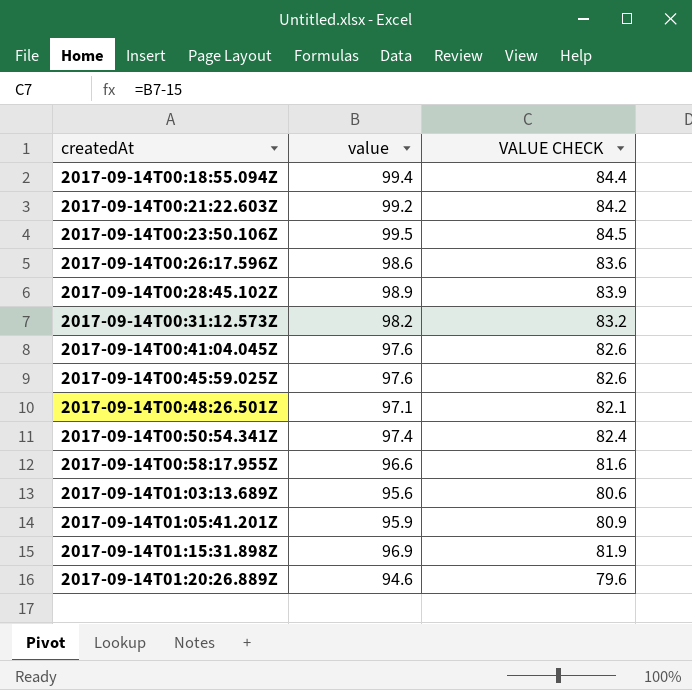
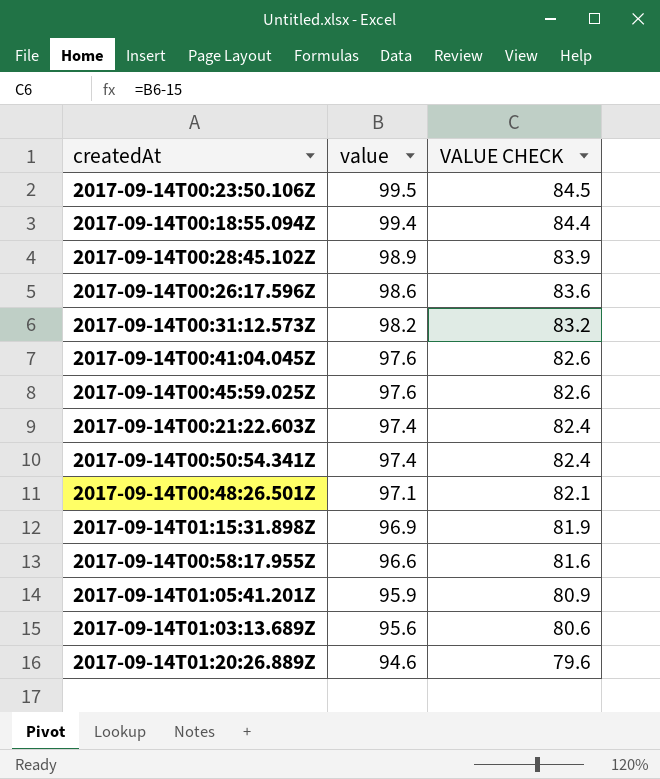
row order: createdAt ascending -> value descending
2017-09-14T00:21:22.603Z | value: 99.2 -> 97.4
2017-09-14T00:21:22.603Z | VALUE CHECK: 84.2 -> 82.4

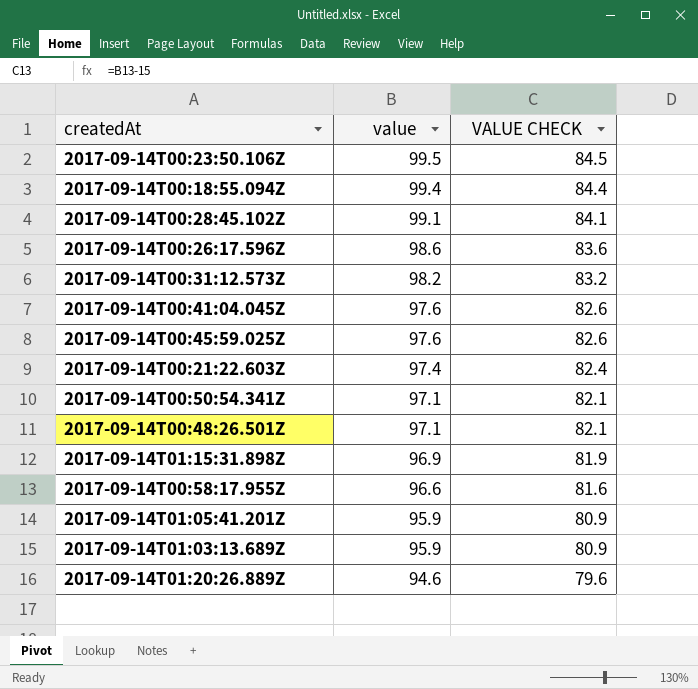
2017-09-14T00:28:45.102Z | value: 98.9 -> 99.1
2017-09-14T00:28:45.102Z | VALUE CHECK: 83.9 -> 84.1
2017-09-14T00:50:54.341Z | value: 97.4 -> 97.1
2017-09-14T00:50:54.341Z | VALUE CHECK: 82.4 -> 82.1
2017-09-14T01:03:13.689Z | value: 95.6 -> 95.9
2017-09-14T01:03:13.689Z | VALUE CHECK: 80.6 -> 80.9

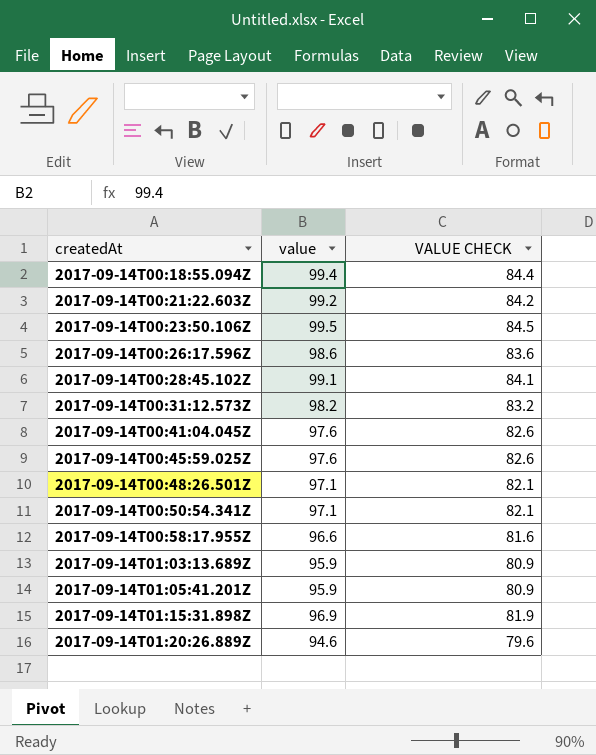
row order: value descending -> createdAt ascending
2017-09-14T00:21:22.603Z | value: 97.4 -> 99.2
2017-09-14T00:21:22.603Z | VALUE CHECK: 82.4 -> 84.2

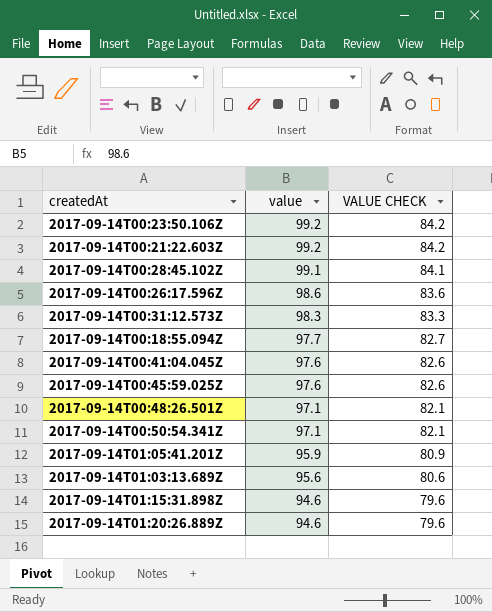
row order: createdAt ascending -> value descending
row 2017-09-14T00:58:17.955Z: 96.6 | 81.6 -> none
2017-09-14T00:23:50.106Z | value: 99.5 -> 99.2
2017-09-14T00:23:50.106Z | VALUE CHECK: 84.5 -> 84.2
2017-09-14T00:31:12.573Z | value: 98.2 -> 98.3
2017-09-14T00:31:12.573Z | VALUE CHECK: 83.2 -> 83.3
2017-09-14T00:18:55.094Z | value: 99.4 -> 97.7
2017-09-14T00:18:55.094Z | VALUE CHECK: 84.4 -> 82.7
2017-09-14T01:03:13.689Z | value: 95.9 -> 95.6
2017-09-14T01:03:13.689Z | VALUE CHECK: 80.9 -> 80.6
2017-09-14T01:15:31.898Z | value: 96.9 -> 94.6
2017-09-14T01:15:31.898Z | VALUE CHECK: 81.9 -> 79.6

